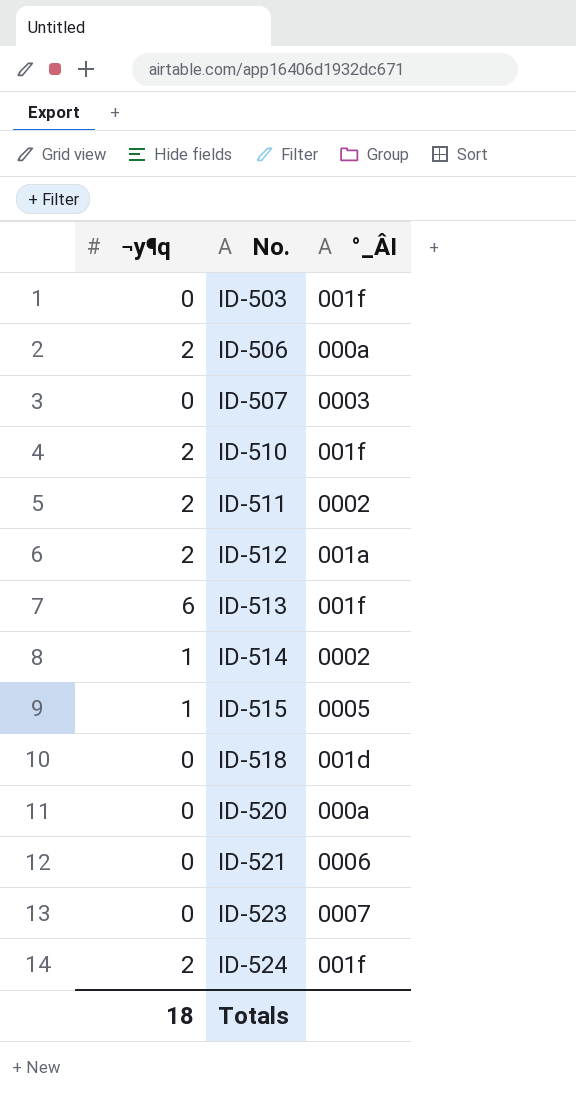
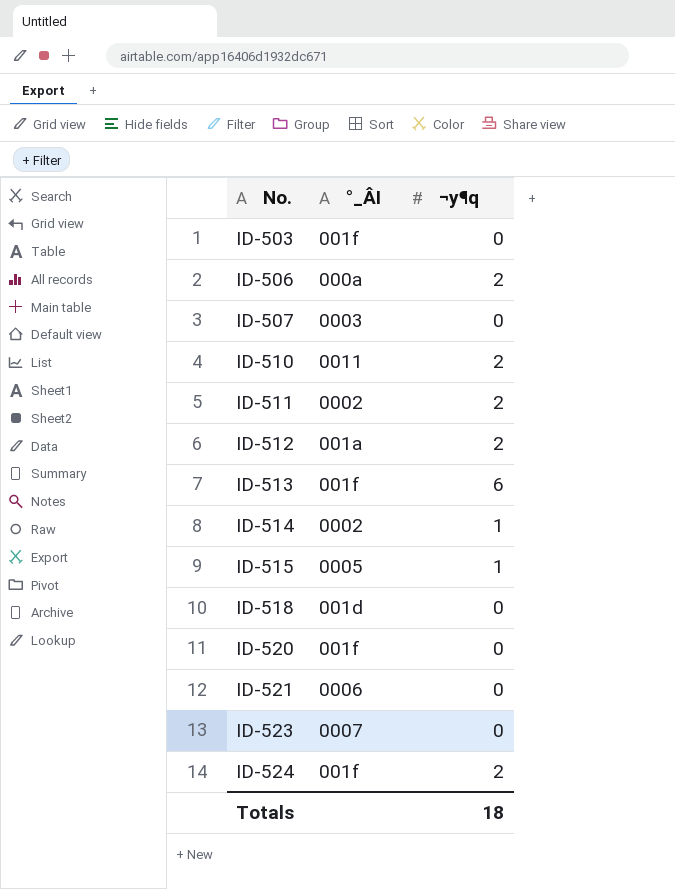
column ¬y¶q | position: 1 -> 3
ID-510 | °_ÂI: 001f -> 0011
ID-520 | °_ÂI: 000a -> 001f

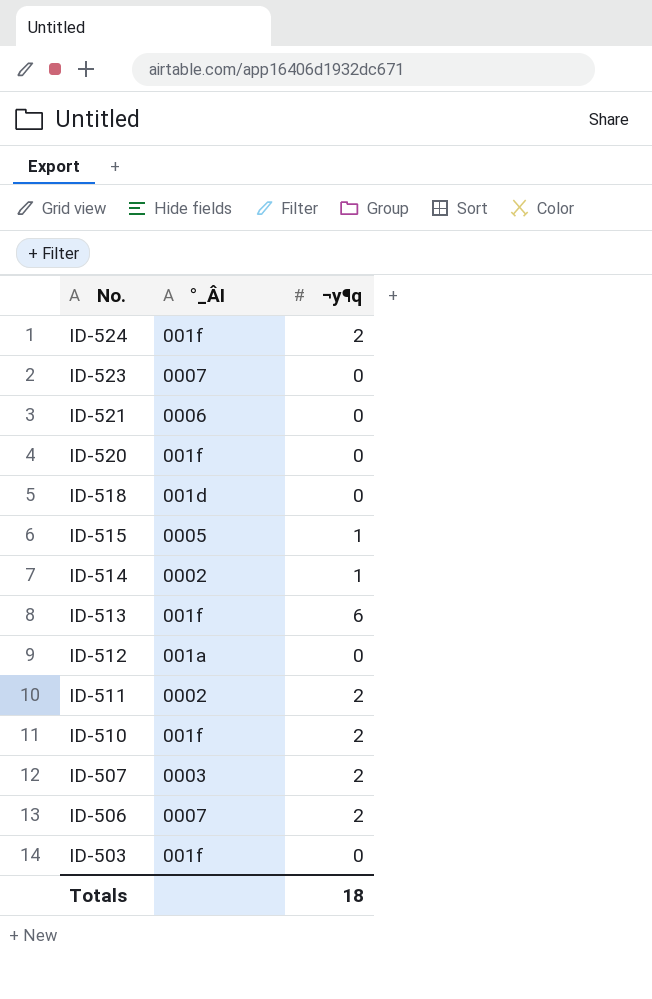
row order: No. ascending -> No. descending
ID-512 | ¬y¶q: 2 -> 0
ID-510 | °_ÂI: 0011 -> 001f
ID-507 | ¬y¶q: 0 -> 2
ID-506 | °_ÂI: 000a -> 0007

